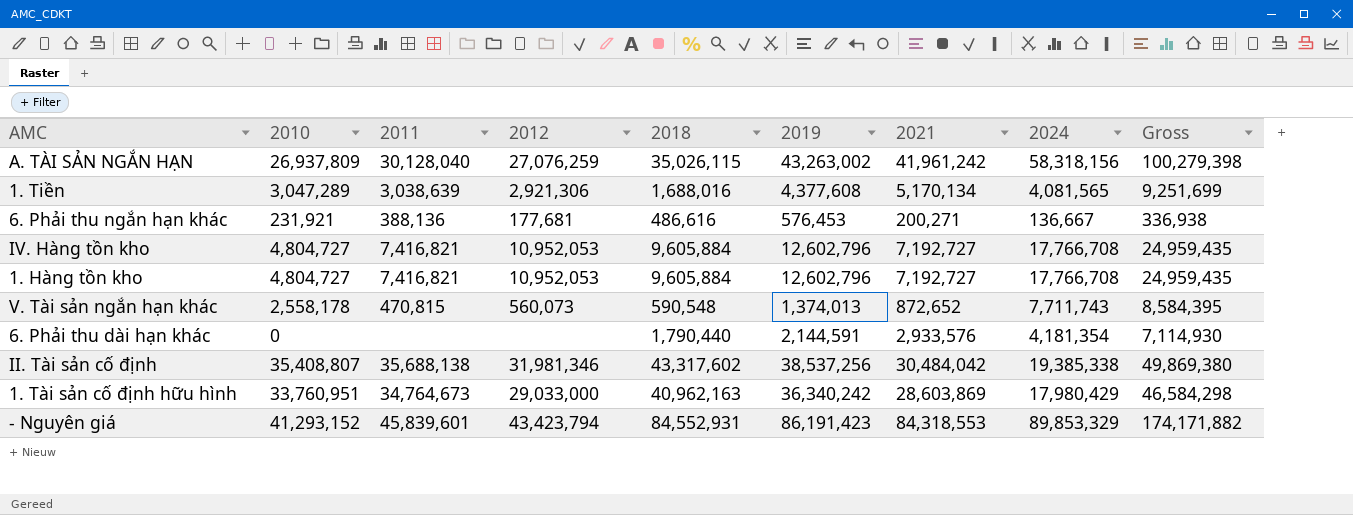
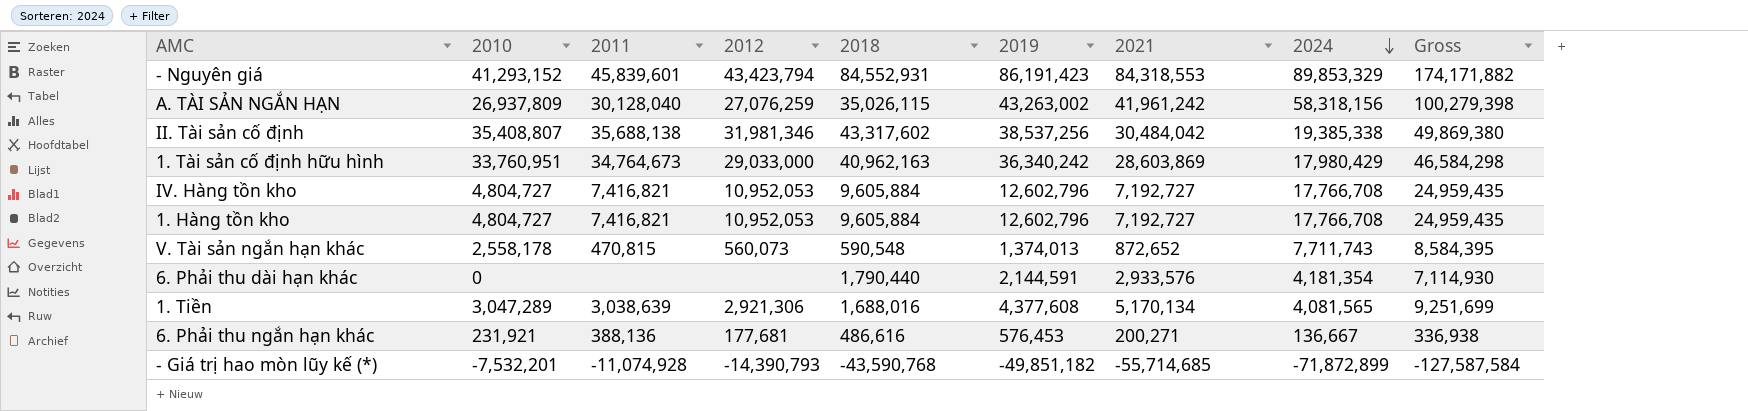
row order: none -> 2024 descending
row - Giá trị hao mòn lũy kế (*): none -> -7,532,201 | -11,074,928 | -14,390,793 | -43,590,768 | -49,851,182 | -55,714,685 | -71,872,899 | -127,587,584

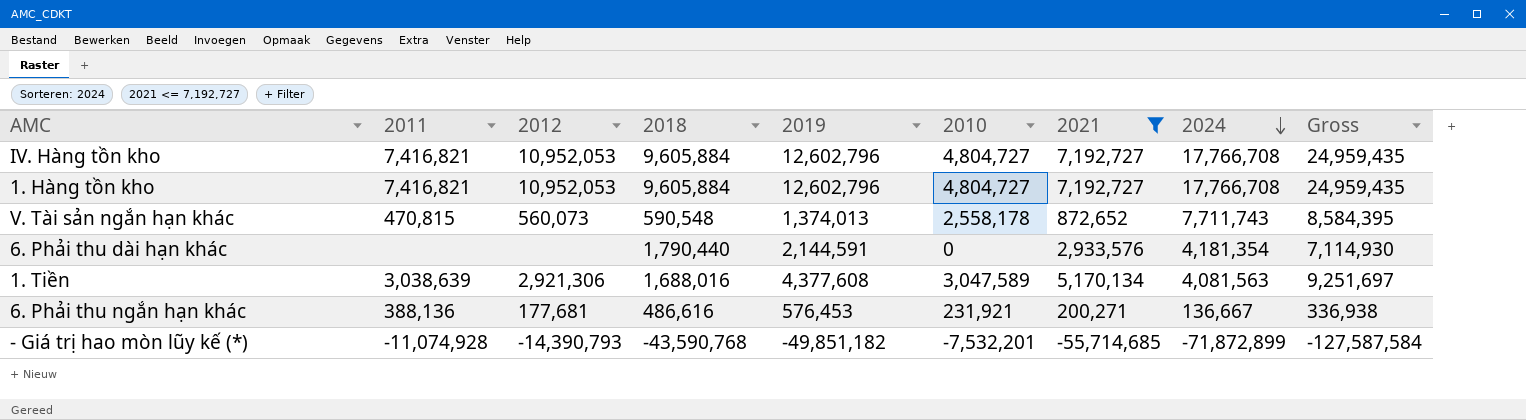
filter: none -> 2021 <= 7,192,727
column 2010 | position: 2 -> 6
1. Tiền | 2010: 3,047,289 -> 3,047,589
1. Tiền | 2024: 4,081,565 -> 4,081,563
1. Tiền | Gross: 9,251,699 -> 9,251,697

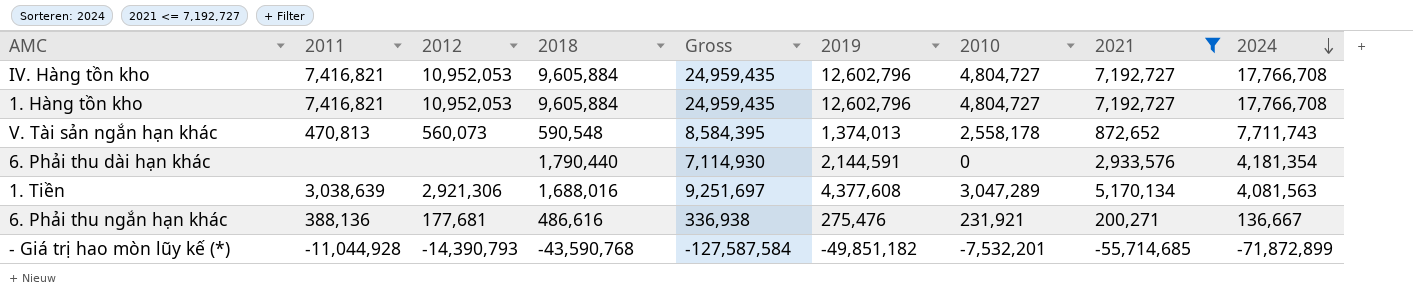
column Gross | position: 9 -> 5
V. Tài sản ngắn hạn khác | 2011: 470,815 -> 470,813
1. Tiền | 2010: 3,047,589 -> 3,047,289
6. Phải thu ngắn hạn khác | 2019: 576,453 -> 275,476
- Giá trị hao mòn lũy kế (*) | 2011: -11,074,928 -> -11,044,928

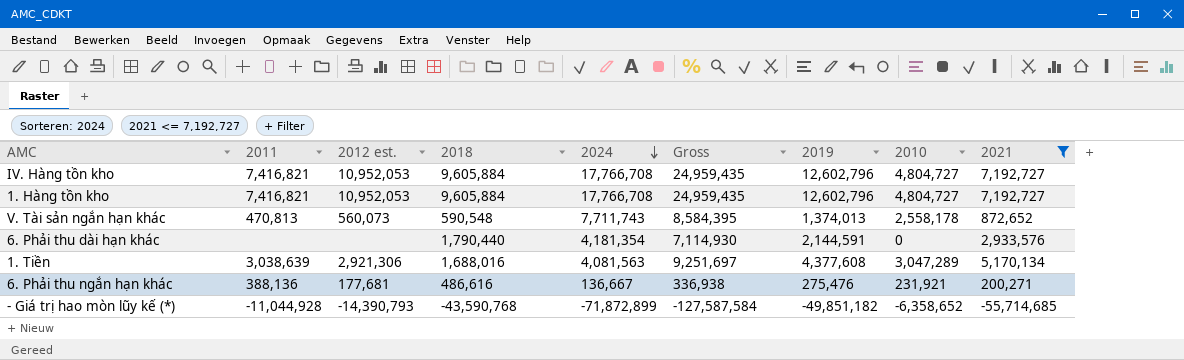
column name: 2012 -> 2012 est.
column 2024 | position: 9 -> 5
- Giá trị hao mòn lũy kế (*) | 2010: -7,532,201 -> -6,358,652

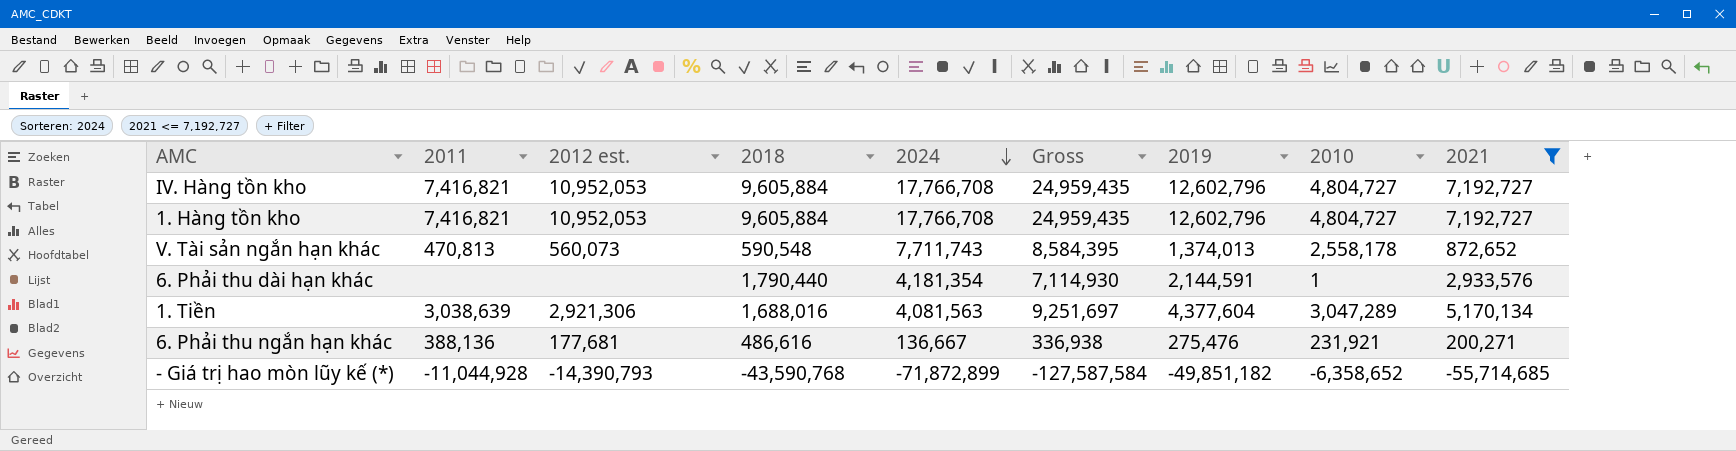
6. Phải thu dài hạn khác | 2010: 0 -> 1
1. Tiền | 2019: 4,377,608 -> 4,377,604

